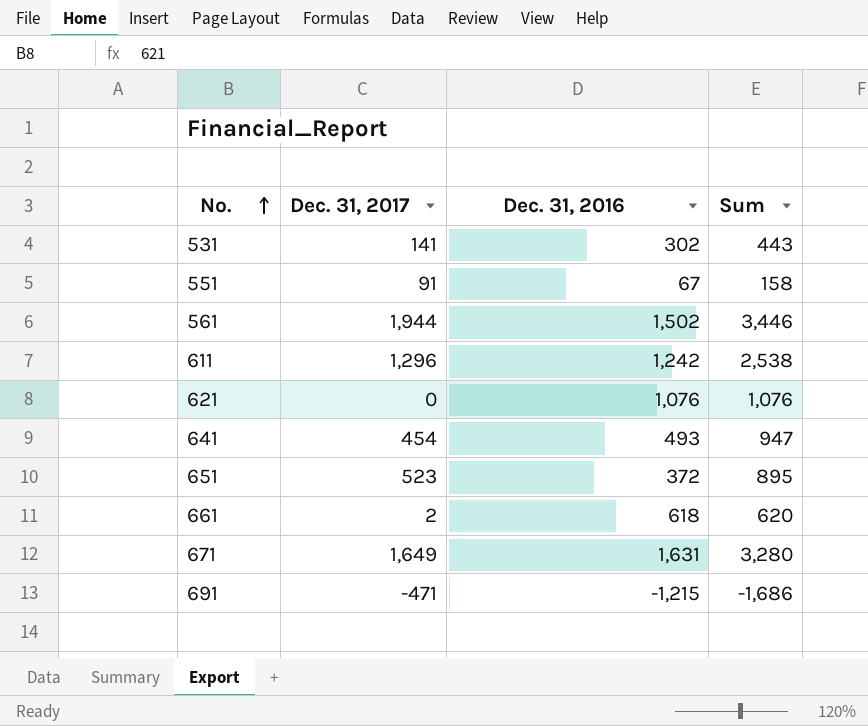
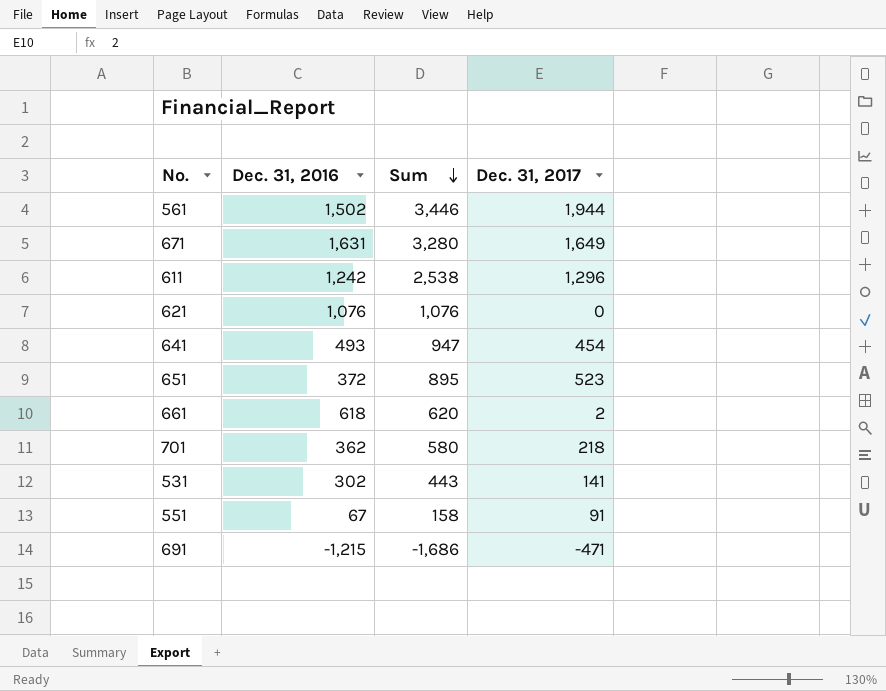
row order: No. ascending -> Sum descending
column Dec. 31, 2017 | position: 2 -> 4
row 701: none -> 362 | 580 | 218

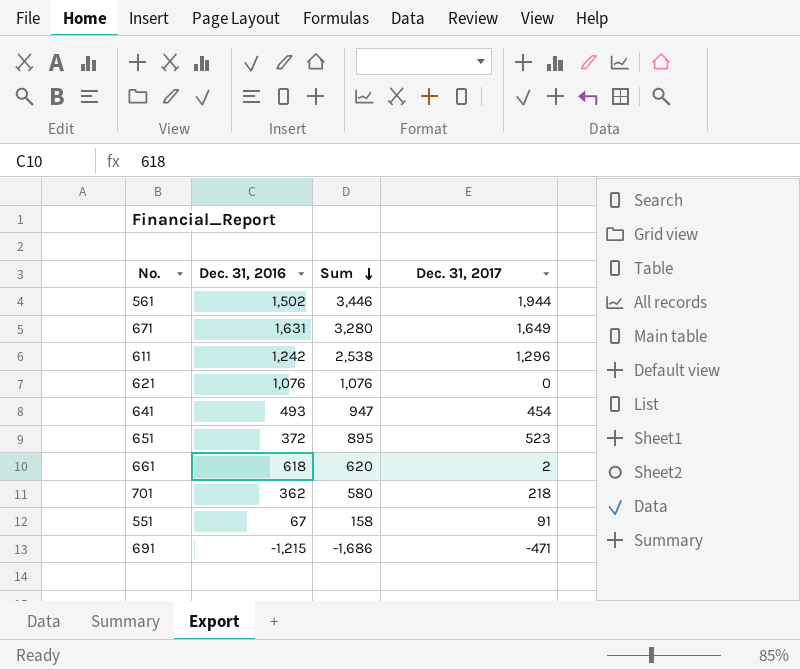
row 531: 302 | 443 | 141 -> none

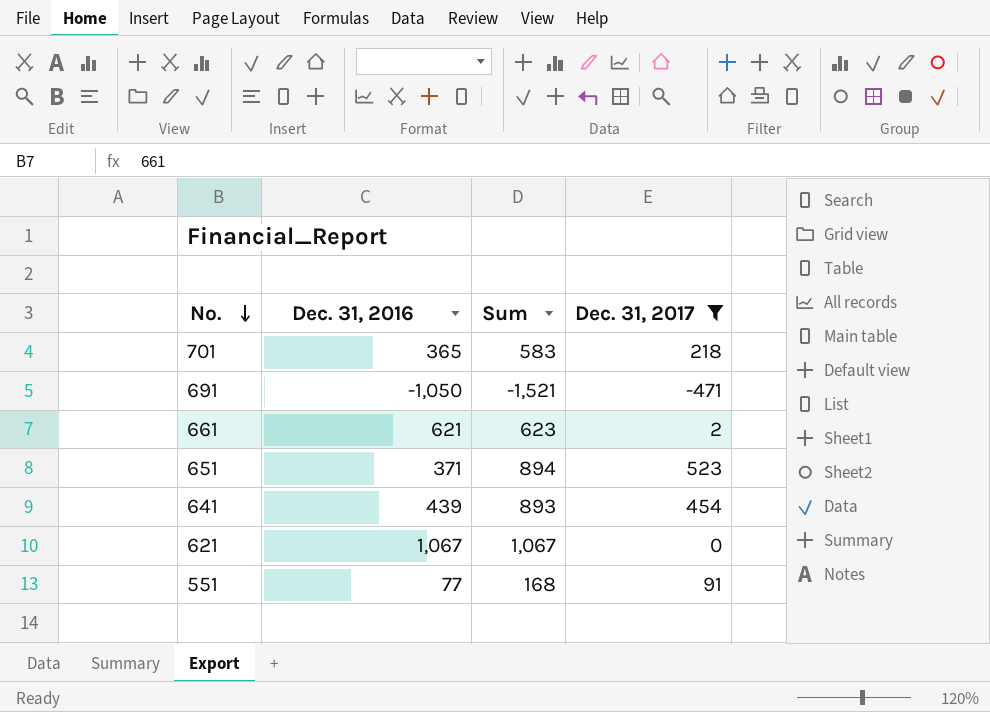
filter: none -> Dec. 31, 2017 <= 523
row order: Sum descending -> No. descending
701 | Dec. 31, 2016: 362 -> 365
701 | Sum: 580 -> 583
691 | Dec. 31, 2016: -1,215 -> -1,050
691 | Sum: -1,686 -> -1,521
661 | Dec. 31, 2016: 618 -> 621
661 | Sum: 620 -> 623
651 | Dec. 31, 2016: 372 -> 371
651 | Sum: 895 -> 894
641 | Dec. 31, 2016: 493 -> 439
641 | Sum: 947 -> 893
621 | Dec. 31, 2016: 1,076 -> 1,067
621 | Sum: 1,076 -> 1,067
551 | Dec. 31, 2016: 67 -> 77
551 | Sum: 158 -> 168

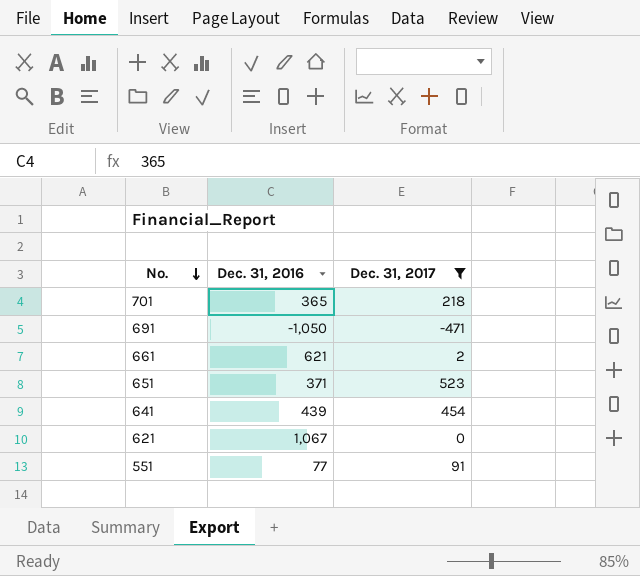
column Sum | formula: [Dec. 31, 2016] + [Dec. 31, 2017] -> none

